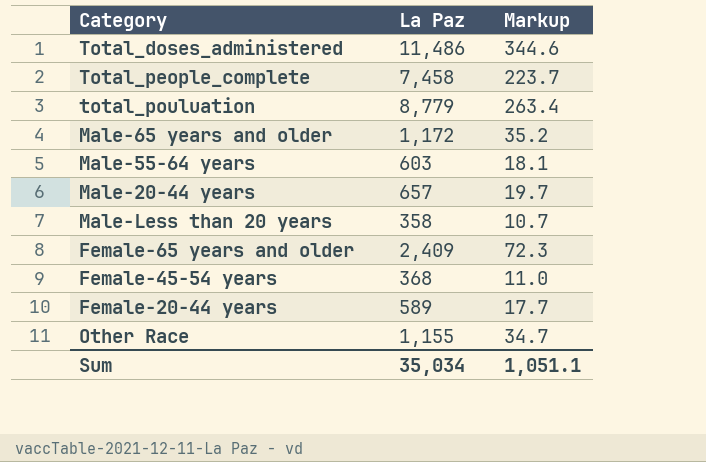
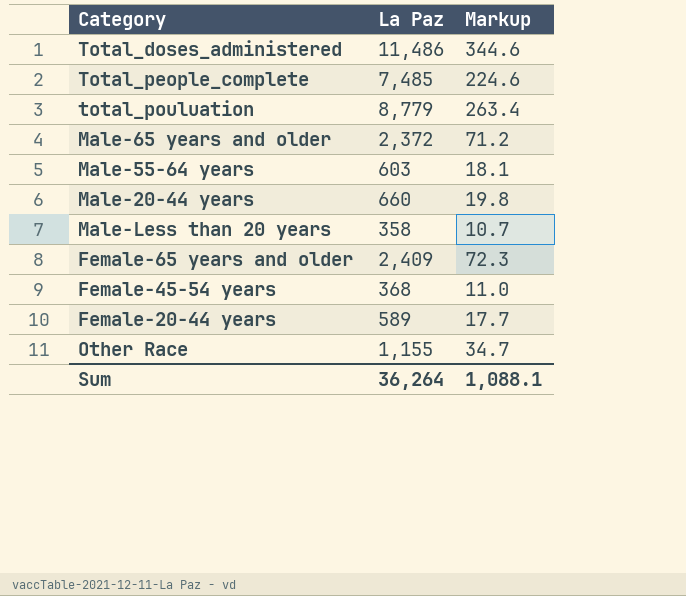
Total_people_complete | La Paz: 7,458 -> 7,485
Total_people_complete | Markup: 223.7 -> 224.6
Male-65 years and older | La Paz: 1,172 -> 2,372
Male-65 years and older | Markup: 35.2 -> 71.2
Male-20-44 years | La Paz: 657 -> 660
Male-20-44 years | Markup: 19.7 -> 19.8
Sum | La Paz: 35,034 -> 36,264
Sum | Markup: 1,051.1 -> 1,088.1

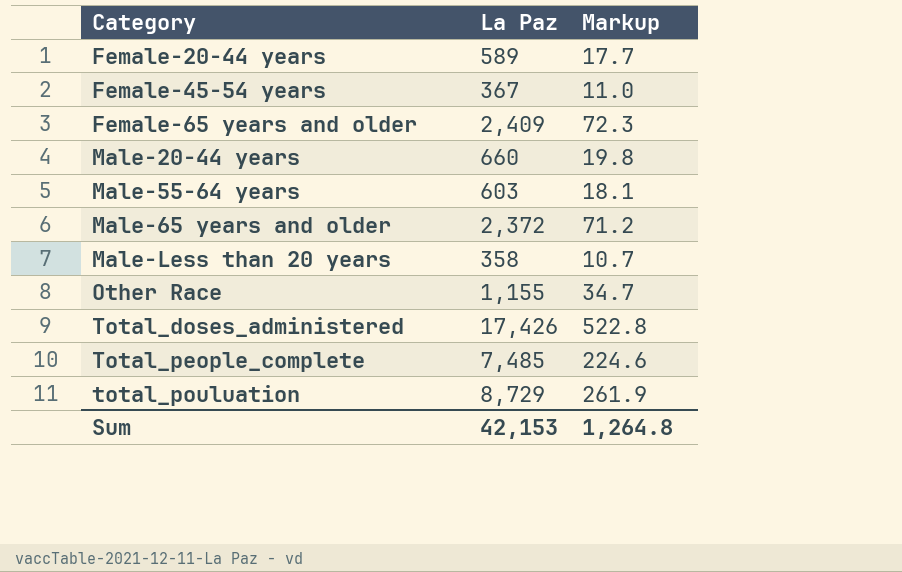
row order: none -> Category ascending
Female-45-54 years | La Paz: 368 -> 367
Total_doses_administered | La Paz: 11,486 -> 17,426
Total_doses_administered | Markup: 344.6 -> 522.8
total_pouluation | La Paz: 8,779 -> 8,729
total_pouluation | Markup: 263.4 -> 261.9
Sum | La Paz: 36,264 -> 42,153
Sum | Markup: 1,088.1 -> 1,264.8

